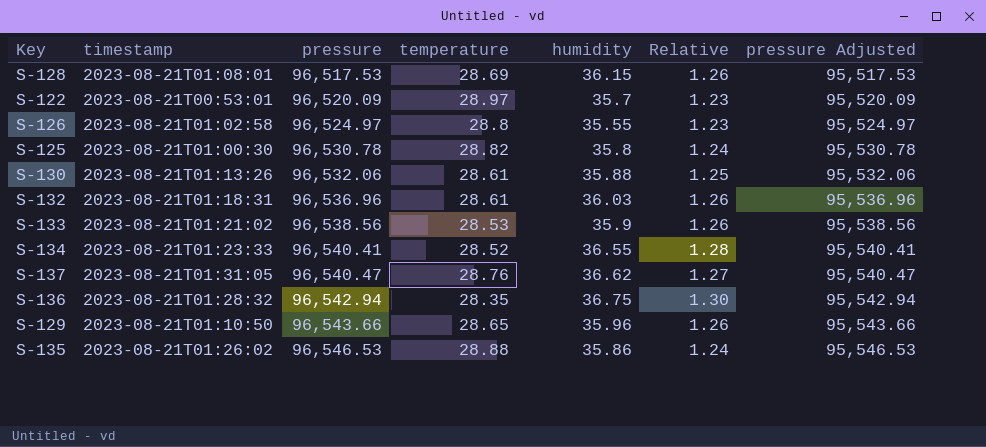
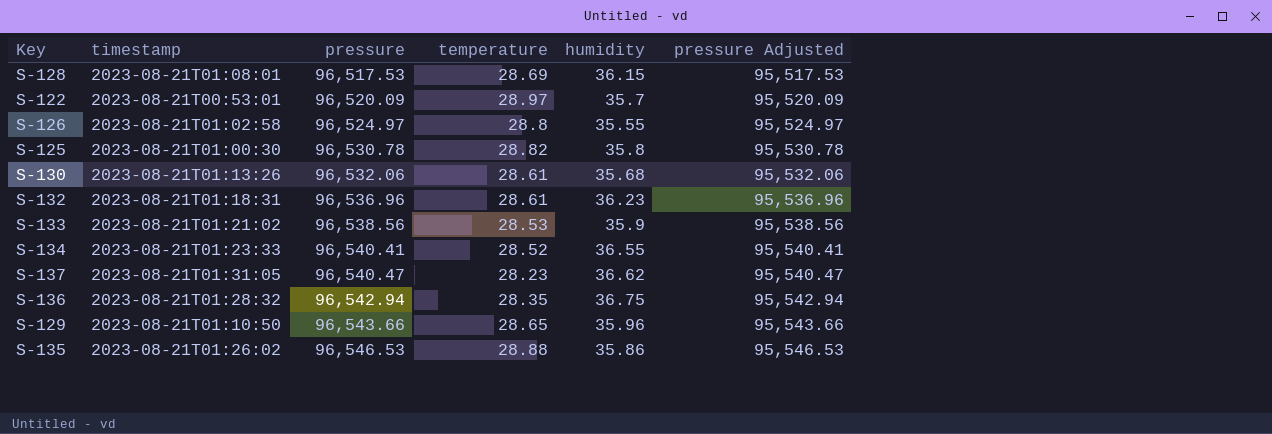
column Relative | formula: [humidity] / [temperature] -> none
S-130 | humidity: 35.88 -> 35.68
S-132 | humidity: 36.03 -> 36.23
S-137 | temperature: 28.76 -> 28.23

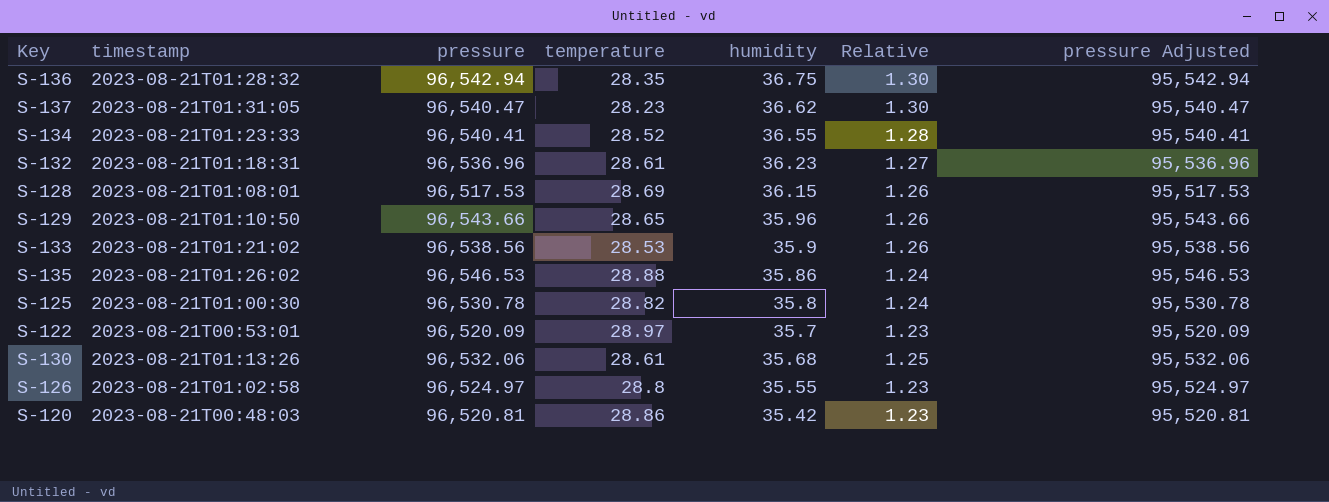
row order: pressure ascending -> humidity descending
column Relative | formula: none -> [humidity] / [temperature]
row S-120: none -> 2023-08-21T00:48:03 | 96,520.81 | 28.86 | 35.42 | 1.23 | 95,520.81

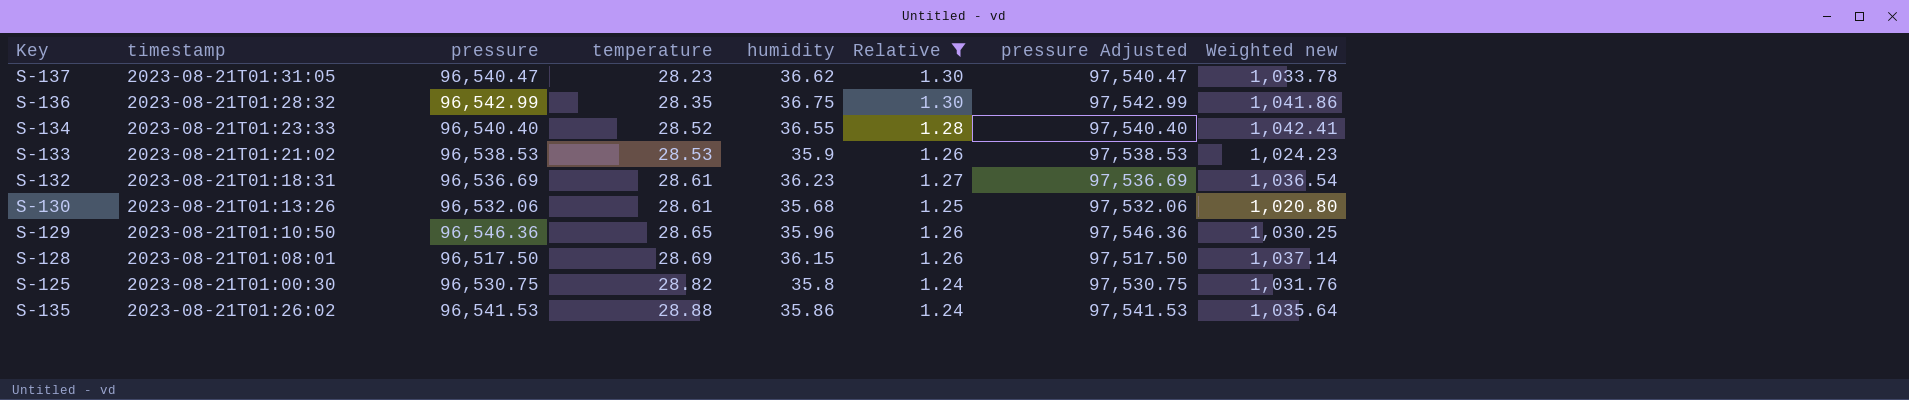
filter: none -> Relative != 1.23
row order: humidity descending -> temperature ascending
column pressure Adjusted | formula: [pressure] - 1000 -> [pressure] + 1000
column Weighted new | formula: none -> [temperature] * [humidity]
S-136 | pressure: 96,542.94 -> 96,542.99
S-134 | pressure: 96,540.41 -> 96,540.40
S-133 | pressure: 96,538.56 -> 96,538.53
S-132 | pressure: 96,536.96 -> 96,536.69
S-129 | pressure: 96,543.66 -> 96,546.36
S-128 | pressure: 96,517.53 -> 96,517.50
S-125 | pressure: 96,530.78 -> 96,530.75
S-135 | pressure: 96,546.53 -> 96,541.53

